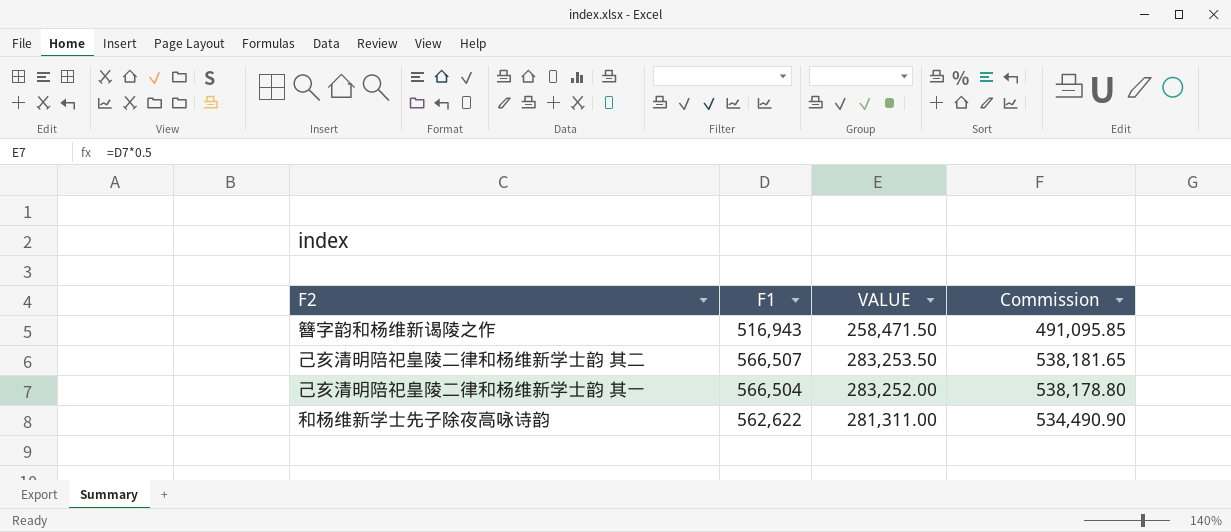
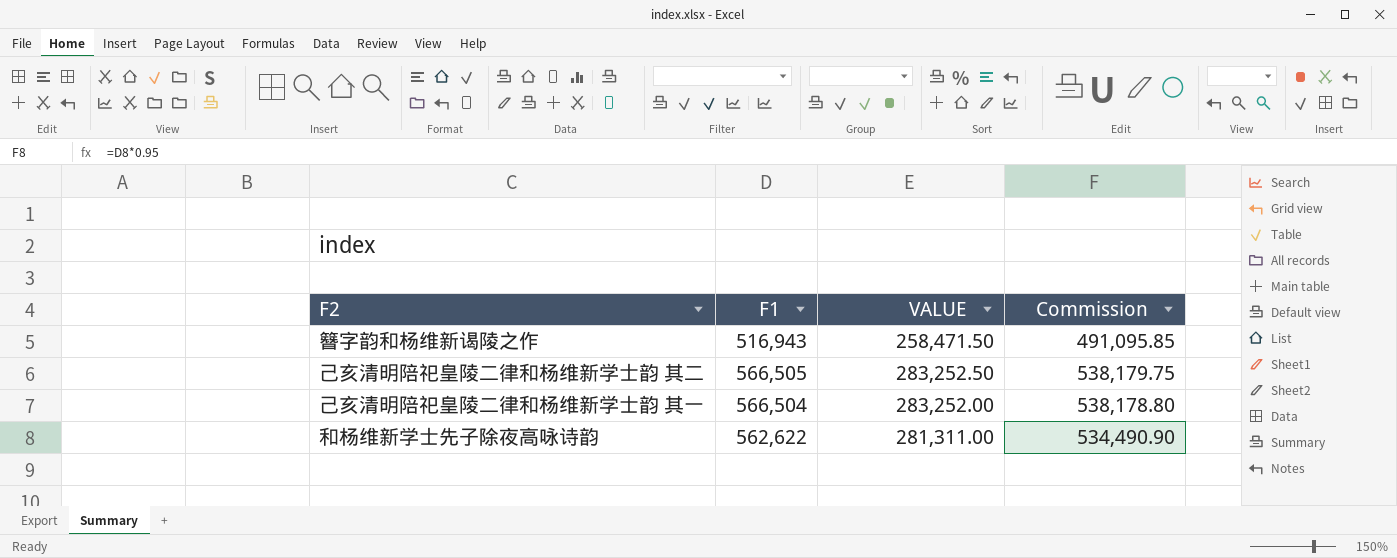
己亥清明陪祀皇陵二律和杨维新学士韵 其二 | F1: 566,507 -> 566,505
己亥清明陪祀皇陵二律和杨维新学士韵 其二 | VALUE: 283,253.50 -> 283,252.50
己亥清明陪祀皇陵二律和杨维新学士韵 其二 | Commission: 538,181.65 -> 538,179.75

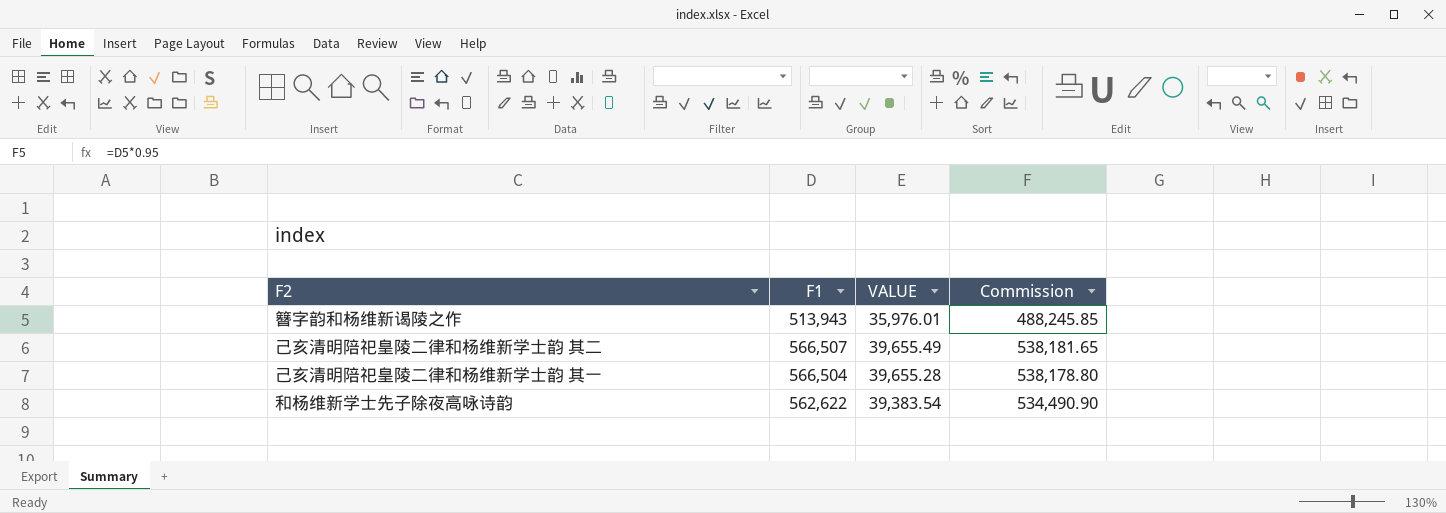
column VALUE | formula: [F1] * 0.5 -> [F1] * 0.07
簪字韵和杨维新谒陵之作 | F1: 516,943 -> 513,943
簪字韵和杨维新谒陵之作 | Commission: 491,095.85 -> 488,245.85
己亥清明陪祀皇陵二律和杨维新学士韵 其二 | F1: 566,505 -> 566,507
己亥清明陪祀皇陵二律和杨维新学士韵 其二 | Commission: 538,179.75 -> 538,181.65

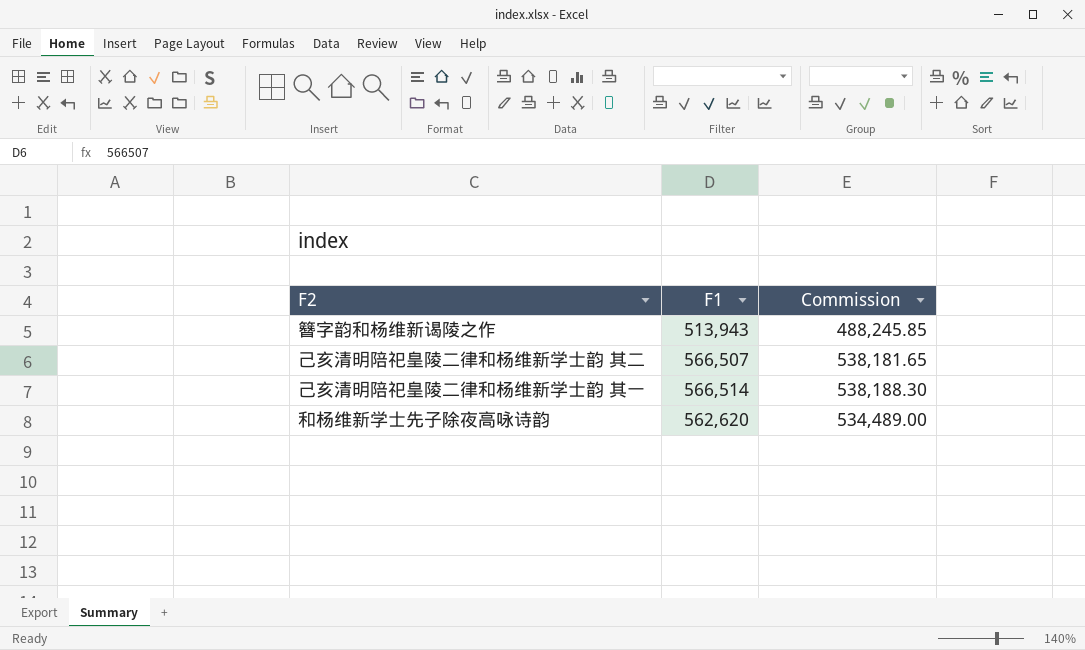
column VALUE | formula: [F1] * 0.07 -> none
己亥清明陪祀皇陵二律和杨维新学士韵 其一 | F1: 566,504 -> 566,514
己亥清明陪祀皇陵二律和杨维新学士韵 其一 | Commission: 538,178.80 -> 538,188.30
和杨维新学士先子除夜高咏诗韵 | F1: 562,622 -> 562,620
和杨维新学士先子除夜高咏诗韵 | Commission: 534,490.90 -> 534,489.00

